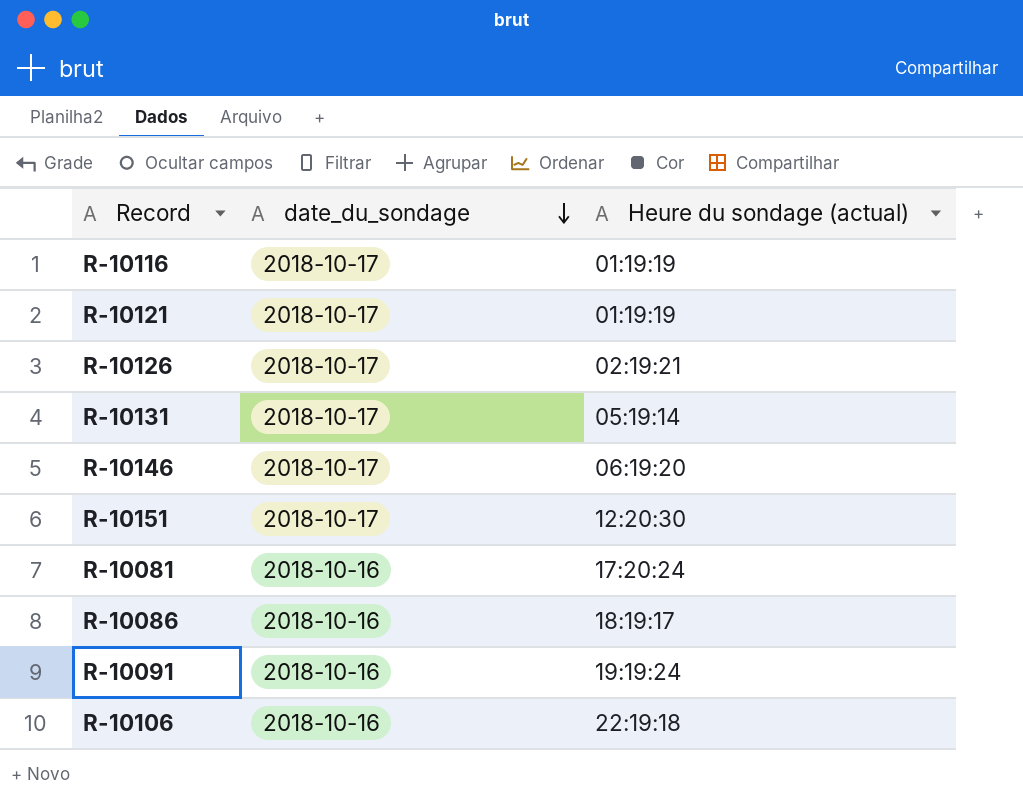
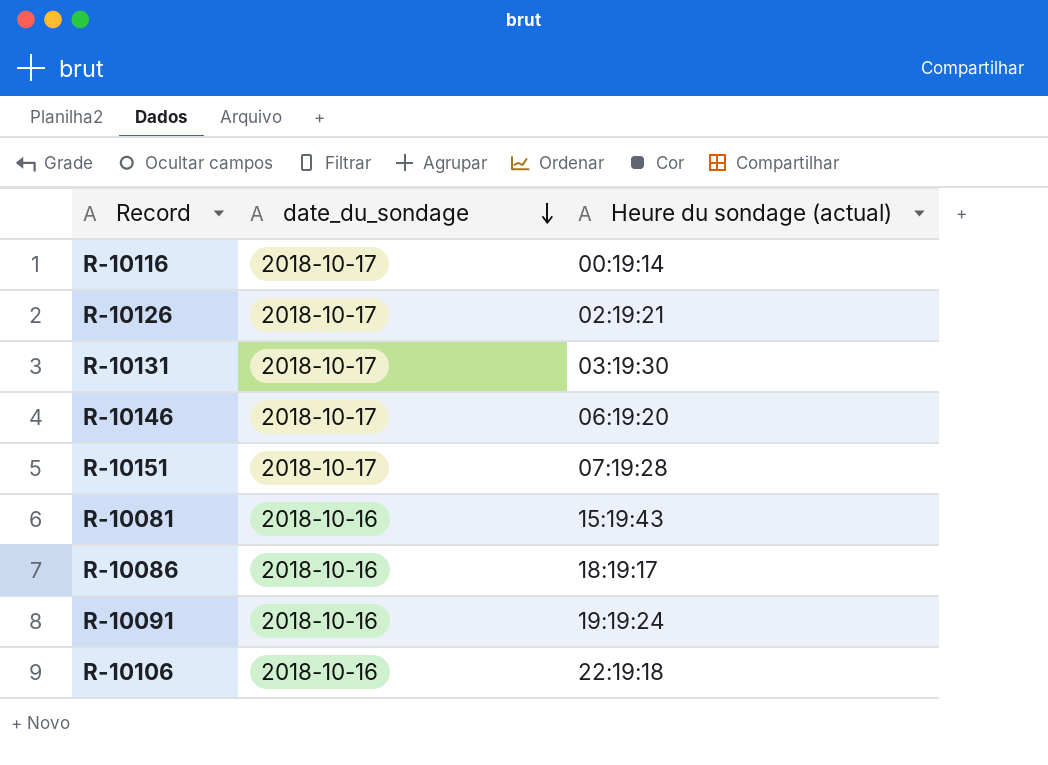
row R-10121: 2018-10-17 | 01:19:19 -> none
R-10116 | Heure du sondage (actual): 01:19:19 -> 00:19:14
R-10131 | Heure du sondage (actual): 05:19:14 -> 03:19:30
R-10151 | Heure du sondage (actual): 12:20:30 -> 07:19:28
R-10081 | Heure du sondage (actual): 17:20:24 -> 15:19:43

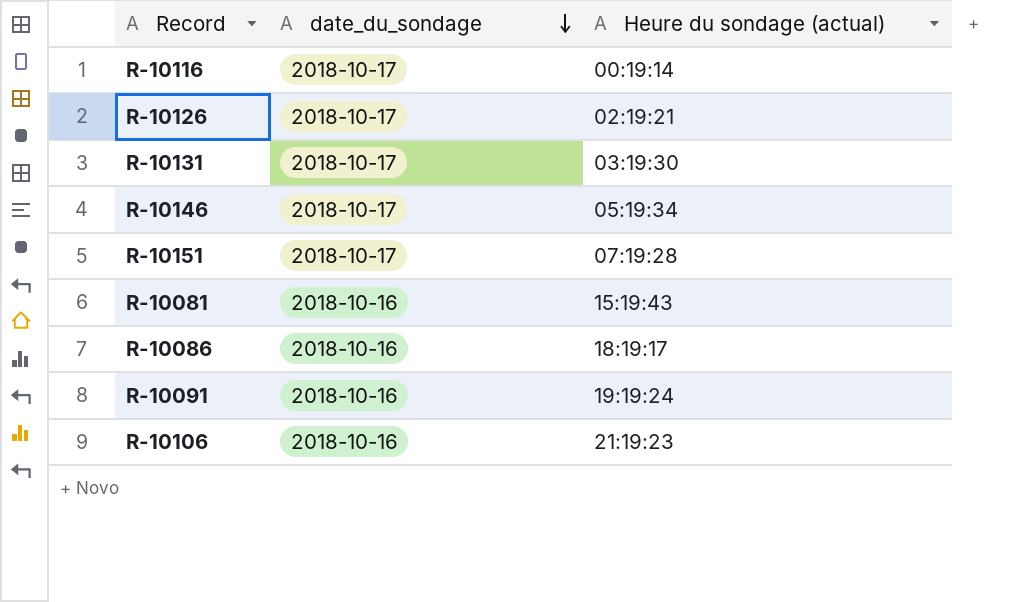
R-10146 | Heure du sondage (actual): 06:19:20 -> 05:19:34
R-10106 | Heure du sondage (actual): 22:19:18 -> 21:19:23

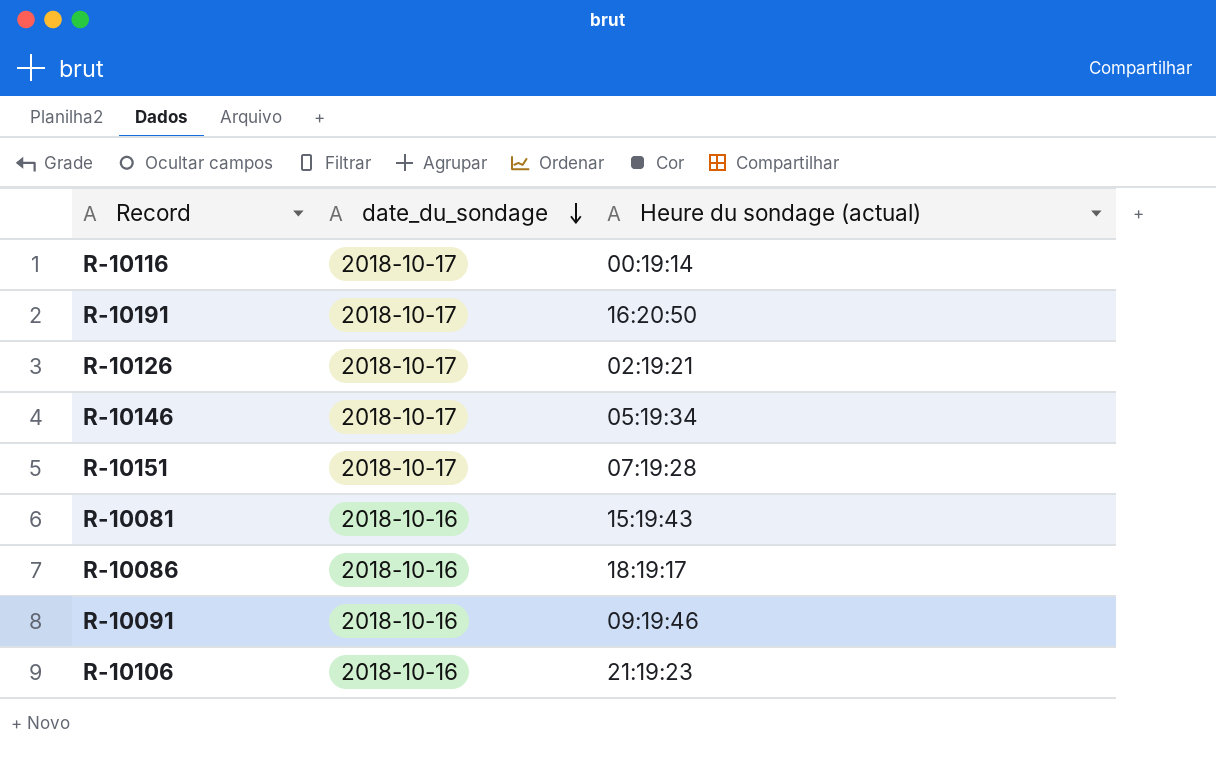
row R-10131: 2018-10-17 | 03:19:30 -> none
row R-10191: none -> 2018-10-17 | 16:20:50
R-10091 | Heure du sondage (actual): 19:19:24 -> 09:19:46

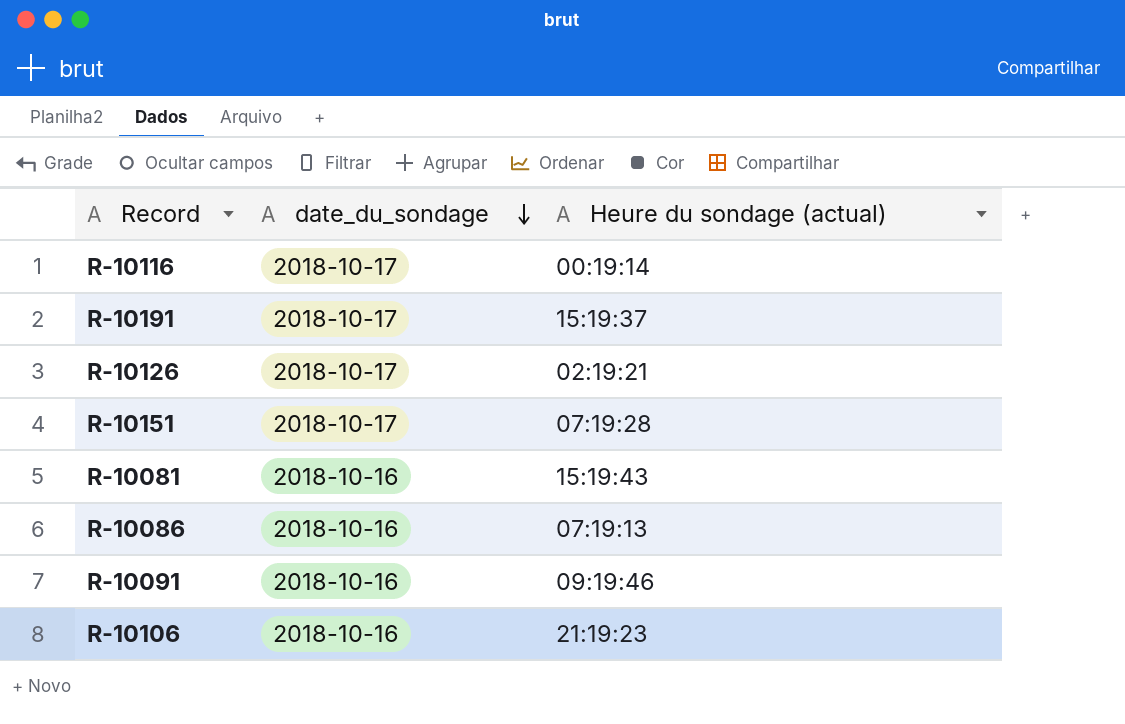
row R-10146: 2018-10-17 | 05:19:34 -> none
R-10191 | Heure du sondage (actual): 16:20:50 -> 15:19:37
R-10086 | Heure du sondage (actual): 18:19:17 -> 07:19:13

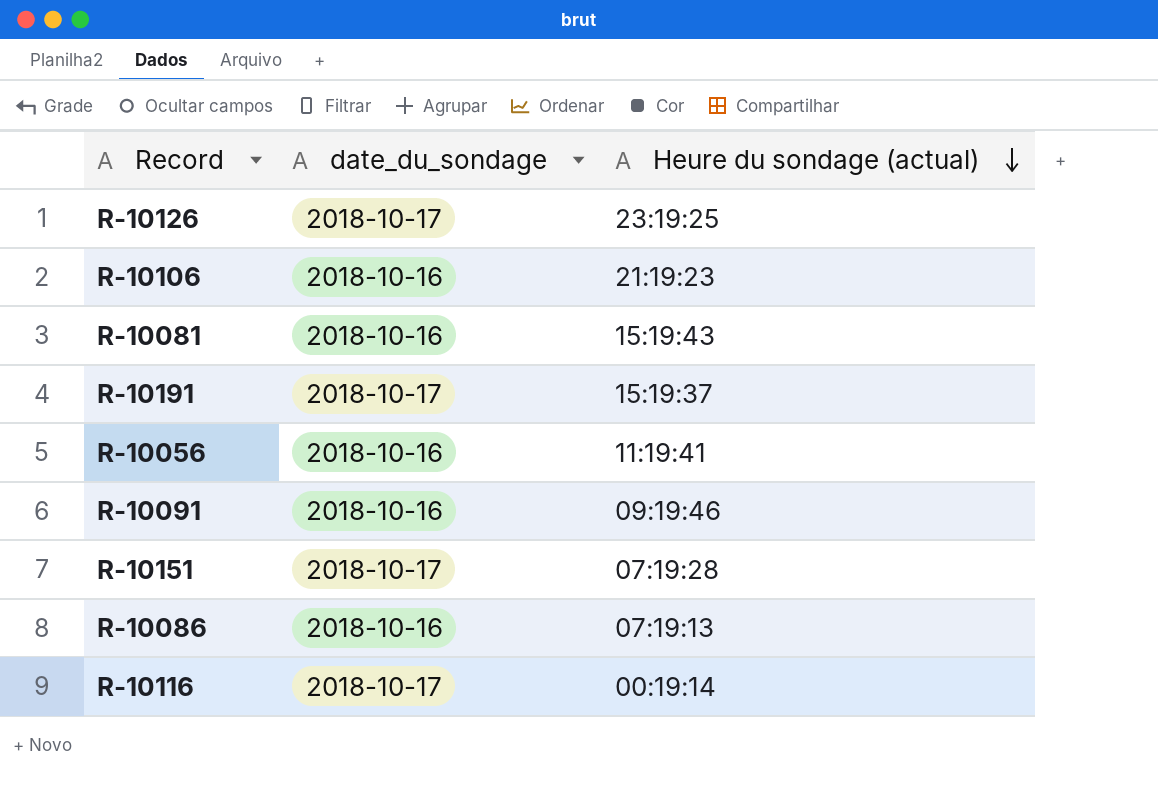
row order: date_du_sondage descending -> Heure du sondage (actual) descending
R-10126 | Heure du sondage (actual): 02:19:21 -> 23:19:25
row R-10056: none -> 2018-10-16 | 11:19:41

